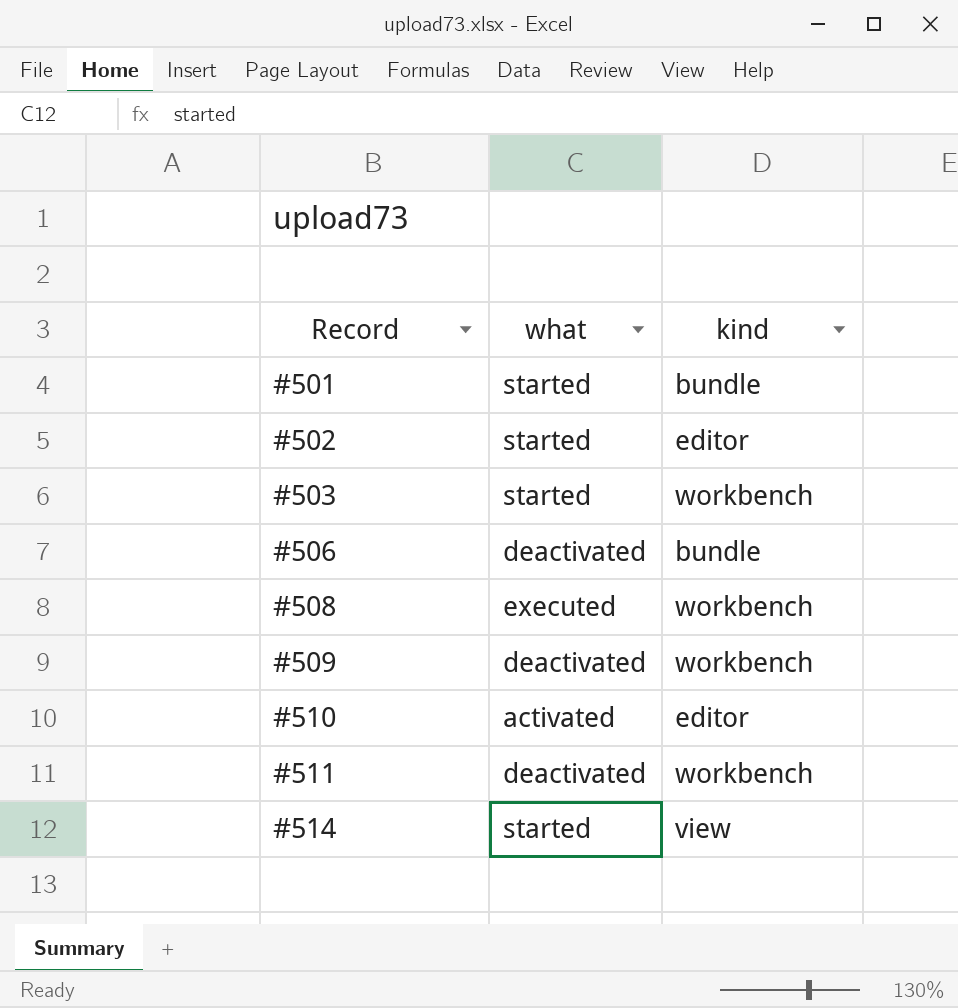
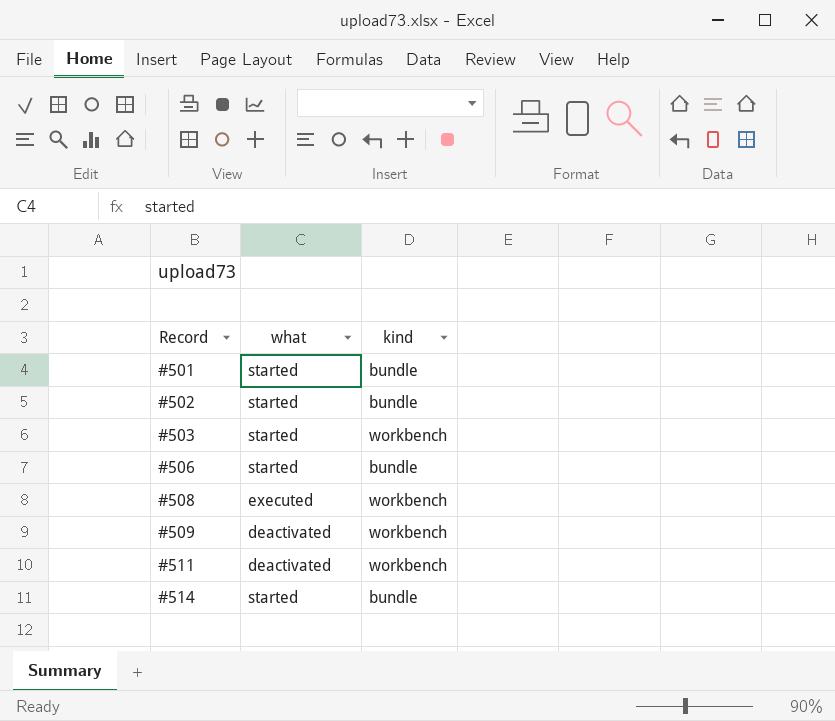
row #510: activated | editor -> none
#502 | kind: editor -> bundle
#506 | what: deactivated -> started
#514 | kind: view -> bundle

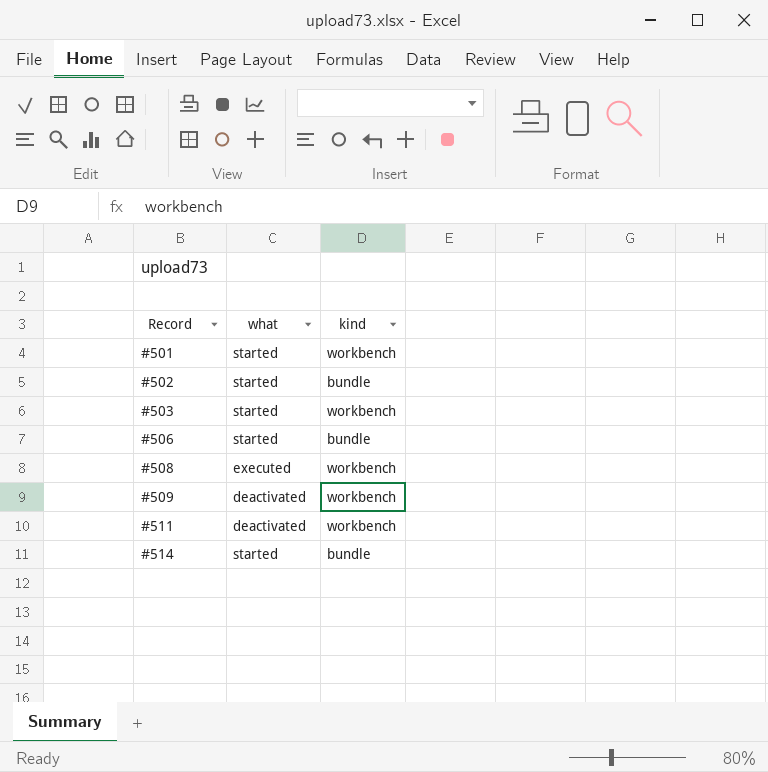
#501 | kind: bundle -> workbench

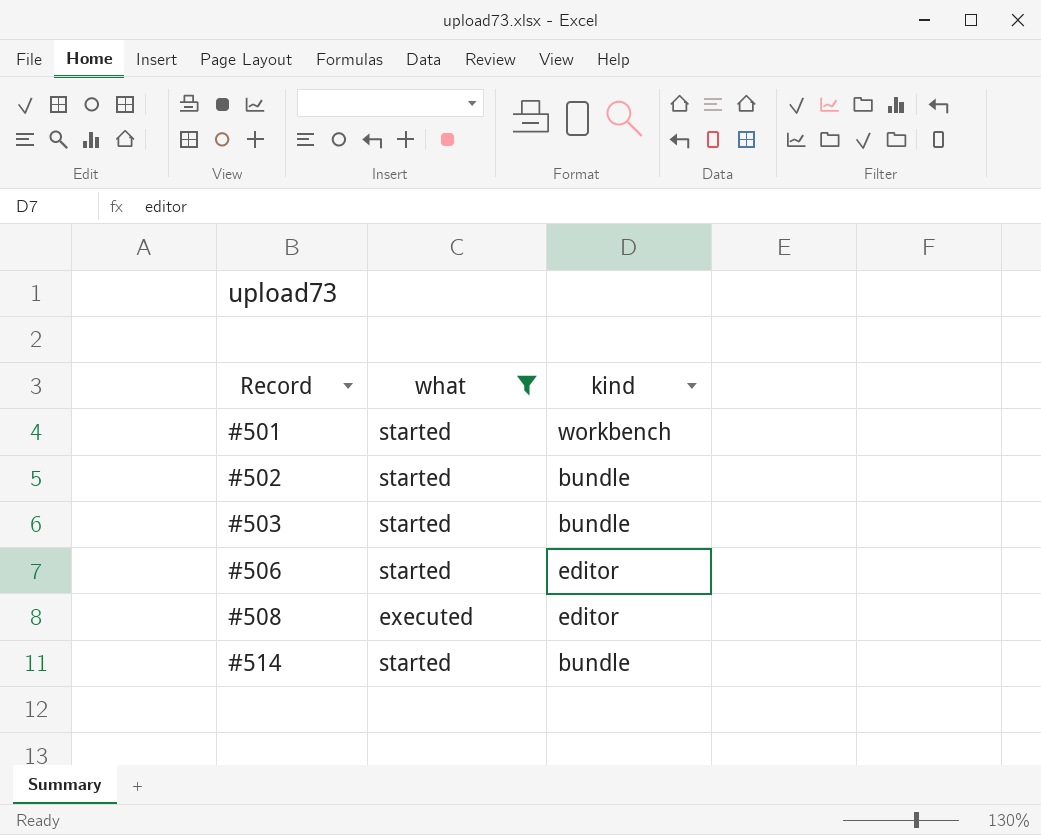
filter: none -> what != deactivated
#503 | kind: workbench -> bundle
#506 | kind: bundle -> editor
#508 | kind: workbench -> editor

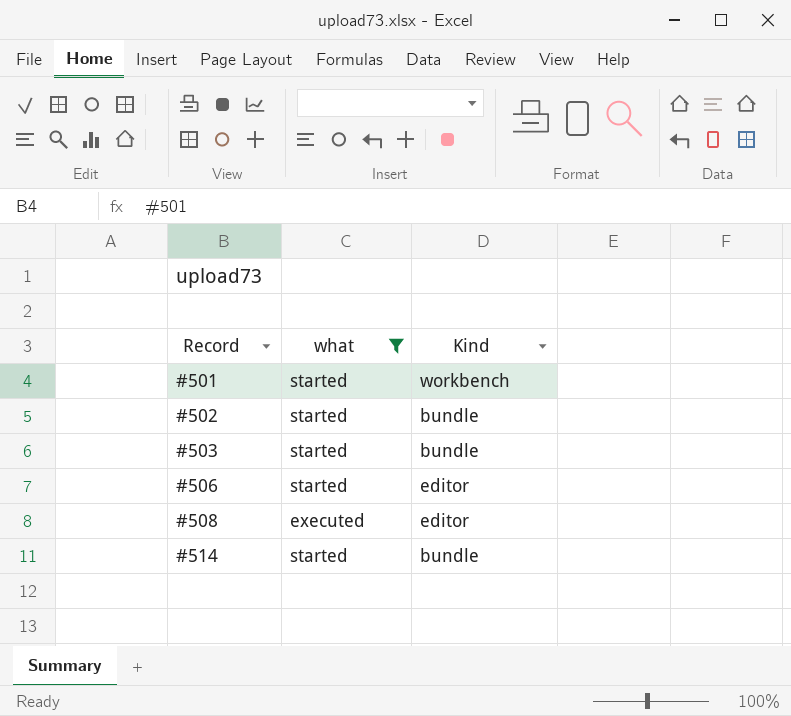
column name: kind -> Kind

